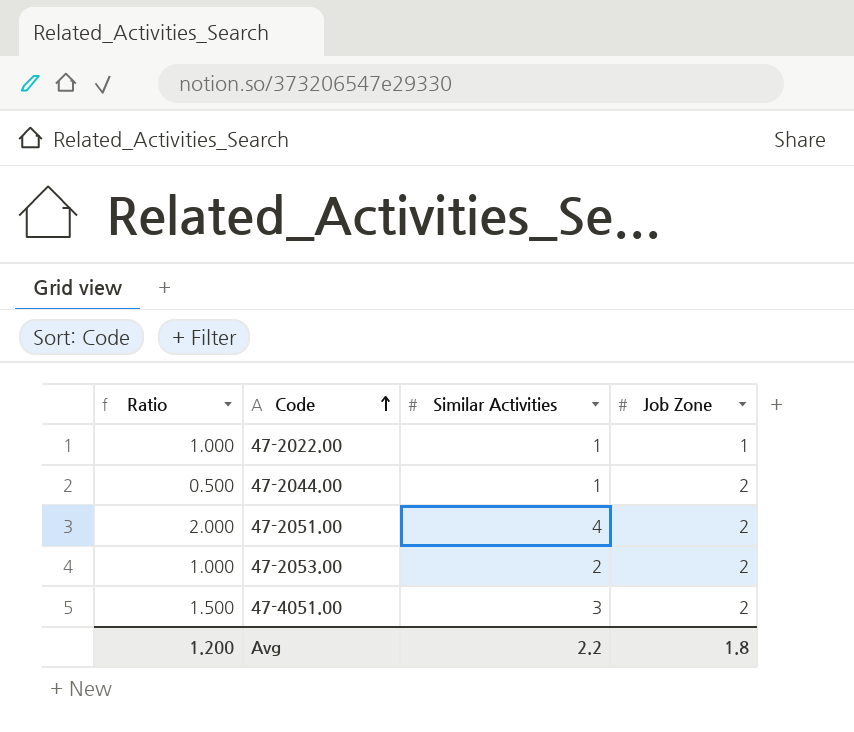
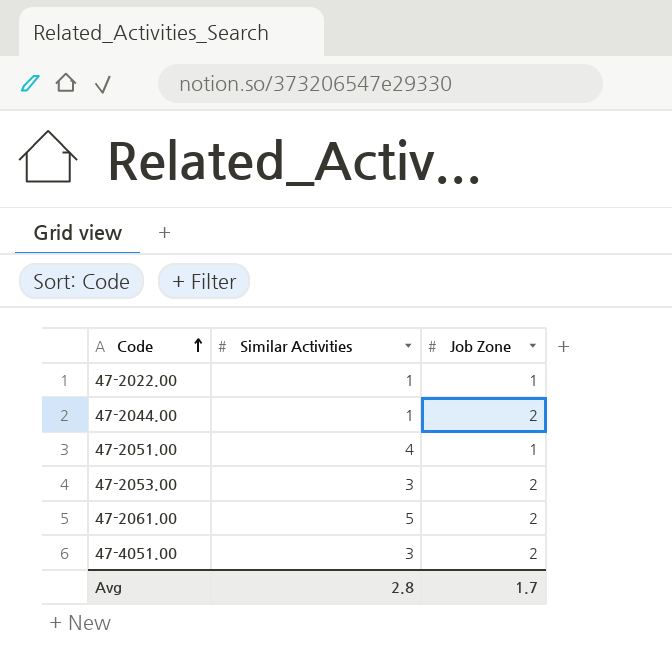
column Ratio | formula: [Similar Activities] / [Job Zone] -> none
47-2051.00 | Job Zone: 2 -> 1
47-2053.00 | Similar Activities: 2 -> 3
row 47-2061.00: none -> 5 | 2
Avg | Similar Activities: 2.2 -> 2.8
Avg | Job Zone: 1.8 -> 1.7

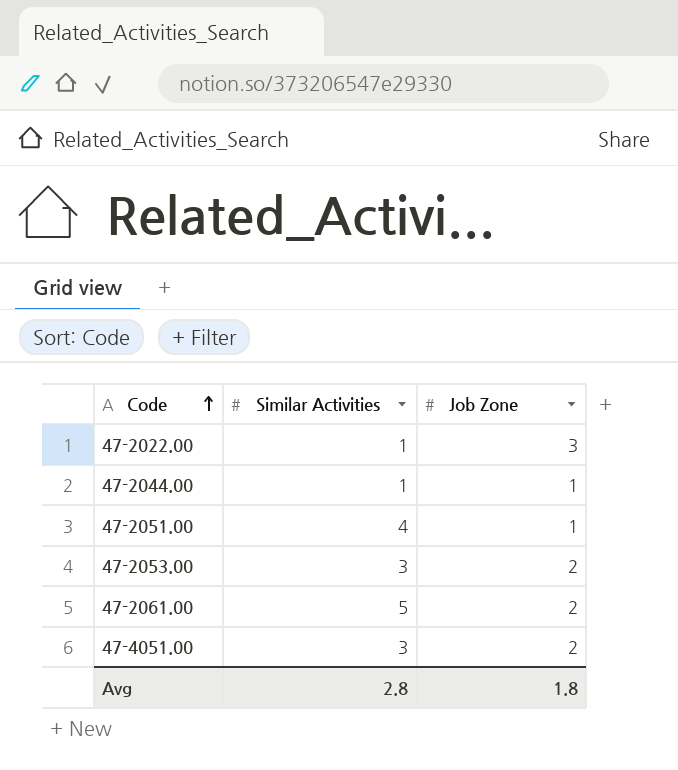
47-2022.00 | Job Zone: 1 -> 3
47-2044.00 | Job Zone: 2 -> 1
Avg | Job Zone: 1.7 -> 1.8

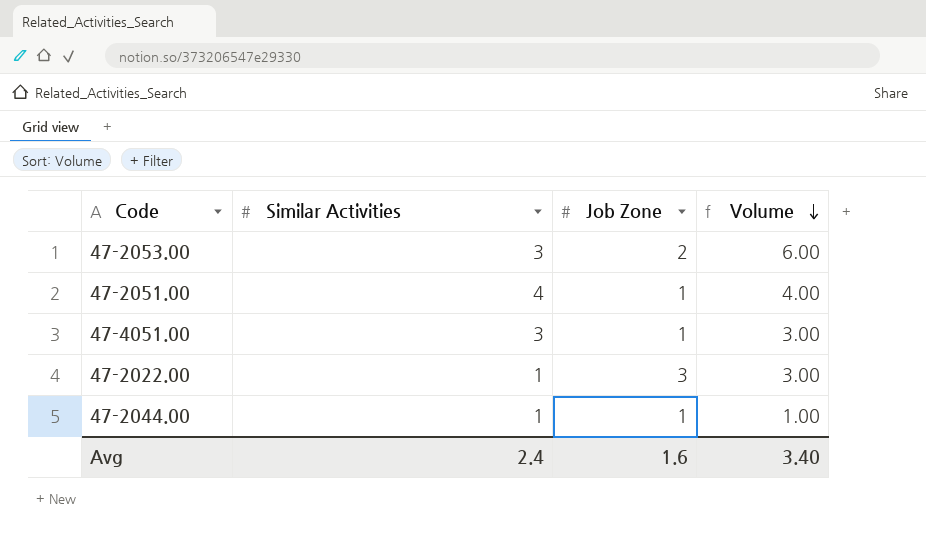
row order: Code ascending -> Volume descending
column Volume | formula: none -> [Similar Activities] * [Job Zone]
row 47-2061.00: 5 | 2 -> none
47-4051.00 | Job Zone: 2 -> 1
Avg | Similar Activities: 2.8 -> 2.4
Avg | Job Zone: 1.8 -> 1.6

